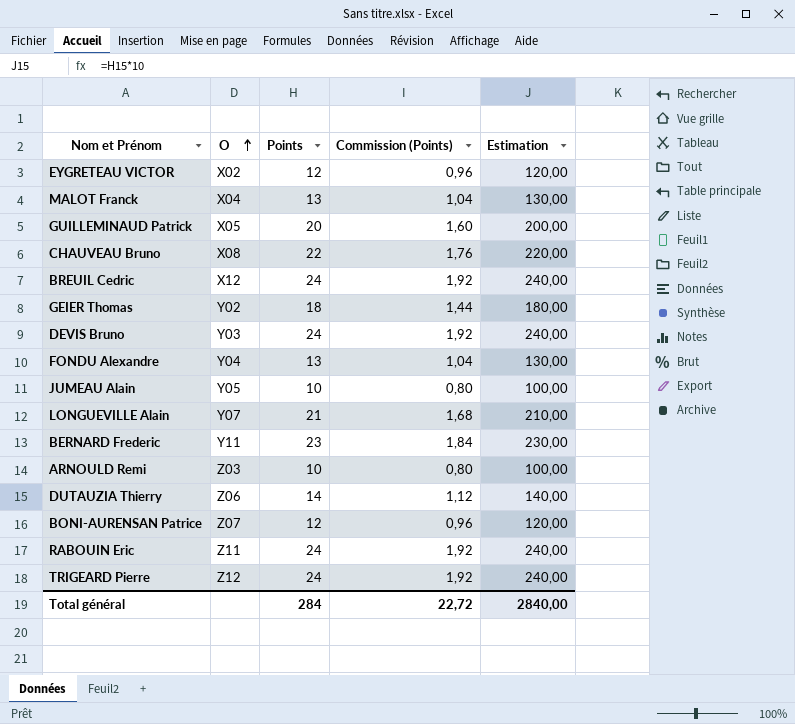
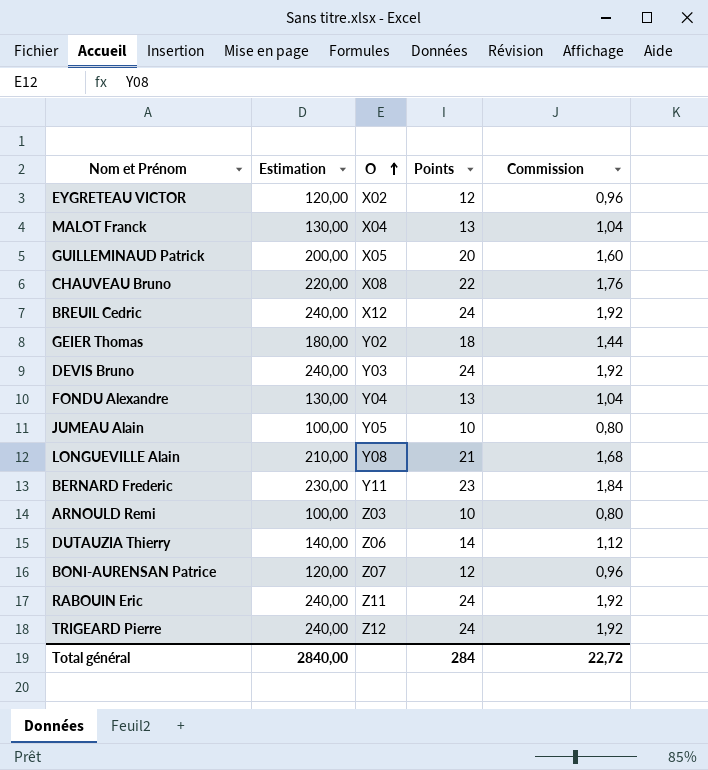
column Estimation | position: 5 -> 2
column name: Commission (Points) -> Commission
LONGUEVILLE Alain | O: Y07 -> Y08

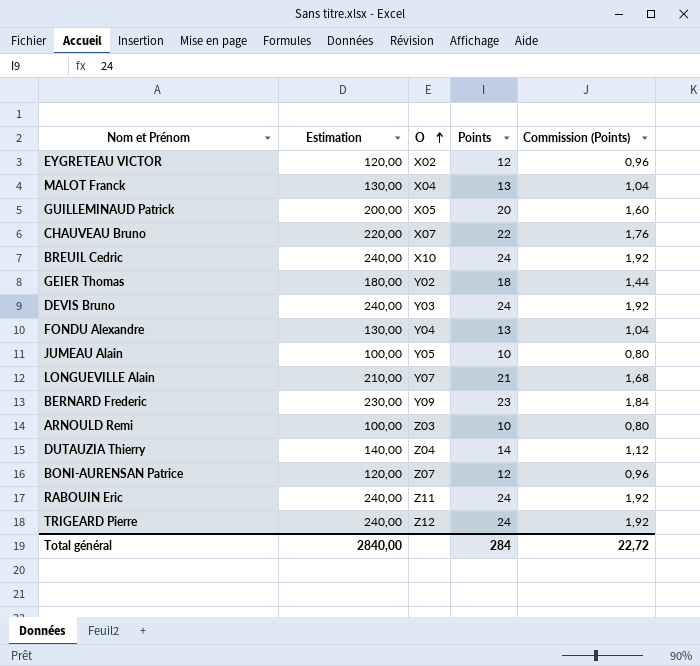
column name: Commission -> Commission (Points)
CHAUVEAU Bruno | O: X08 -> X07
BREUIL Cedric | O: X12 -> X10
LONGUEVILLE Alain | O: Y08 -> Y07
BERNARD Frederic | O: Y11 -> Y09
DUTAUZIA Thierry | O: Z06 -> Z04

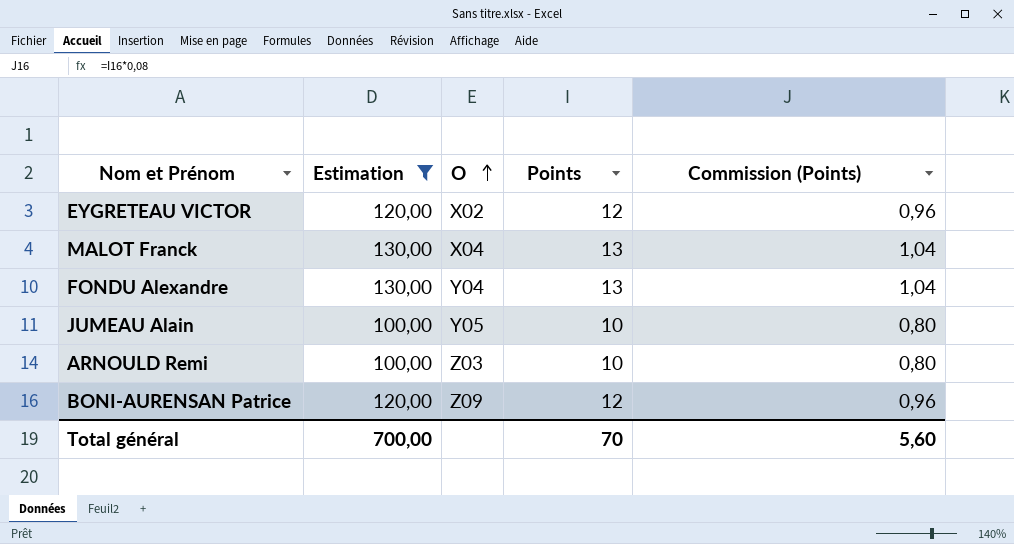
filter: none -> Estimation <= 130,00
BONI-AURENSAN Patrice | O: Z07 -> Z09
Total général | Estimation: 2840,00 -> 700,00
Total général | Points: 284 -> 70
Total général | Commission (Points): 22,72 -> 5,60

